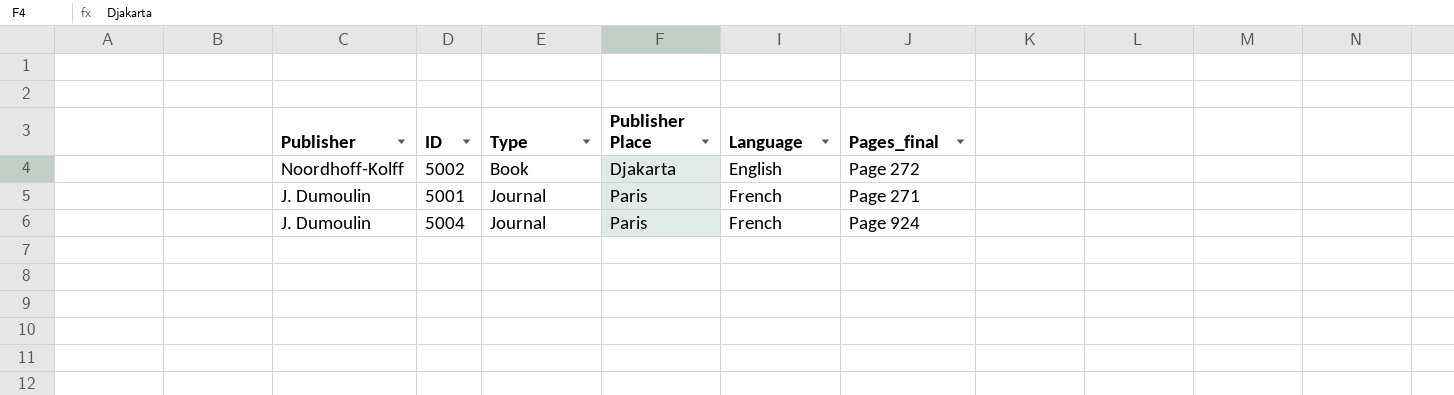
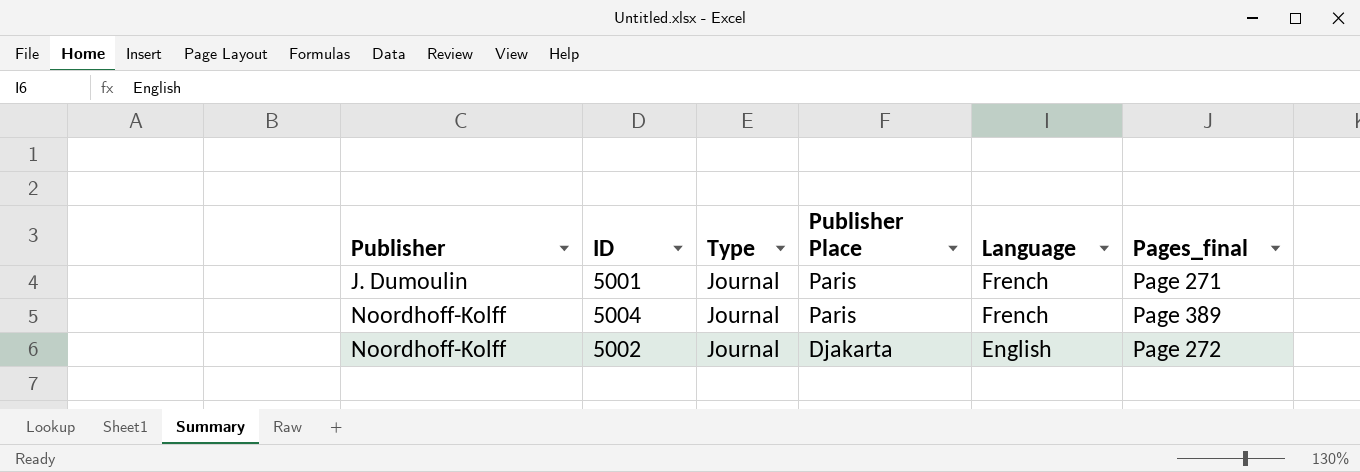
row order: Publisher descending -> Publisher ascending
5004 | Publisher: J. Dumoulin -> Noordhoff-Kolff
5004 | Pages_final: Page 924 -> Page 389
5002 | Type: Book -> Journal

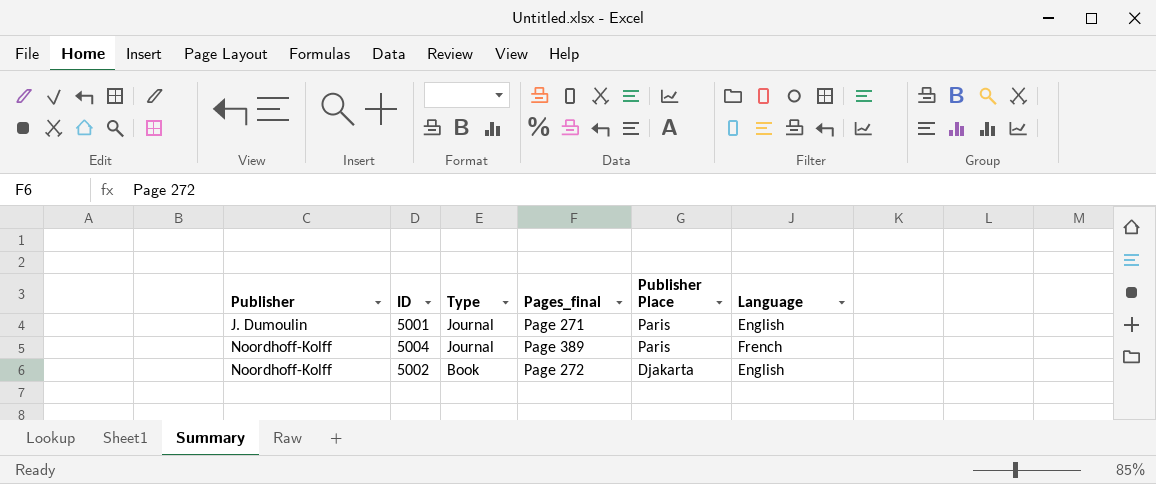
column Pages_final | position: 6 -> 4
5001 | Language: French -> English
5002 | Type: Journal -> Book

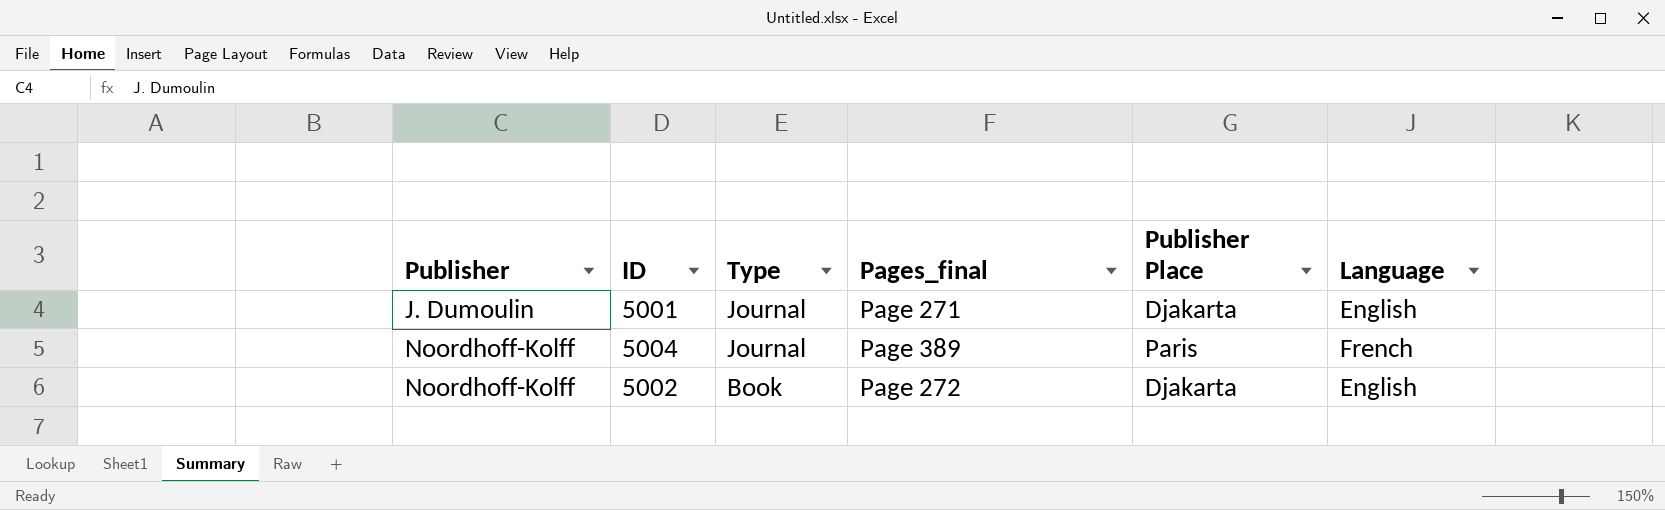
5001 | Publisher Place: Paris -> Djakarta

